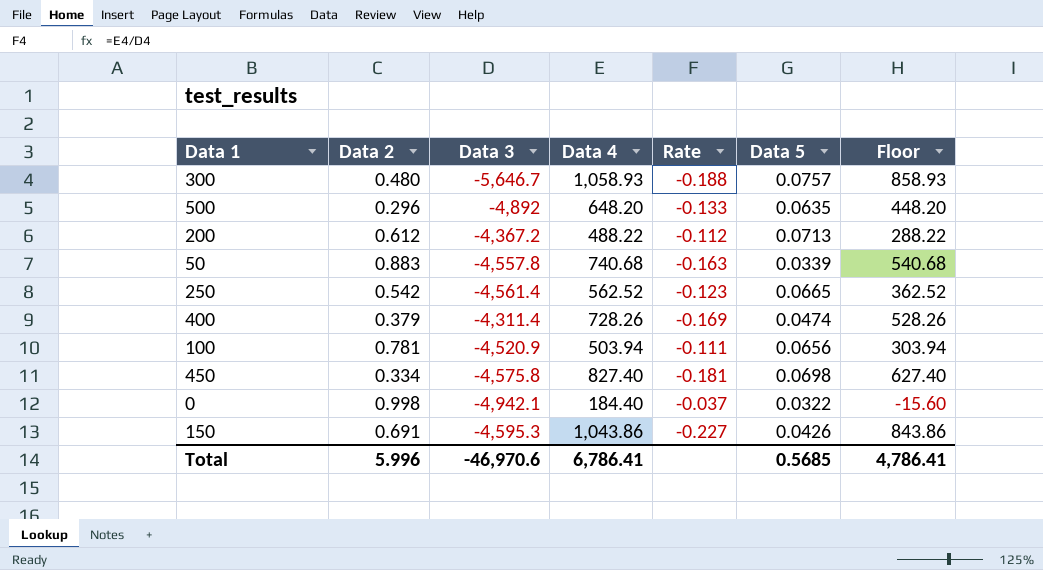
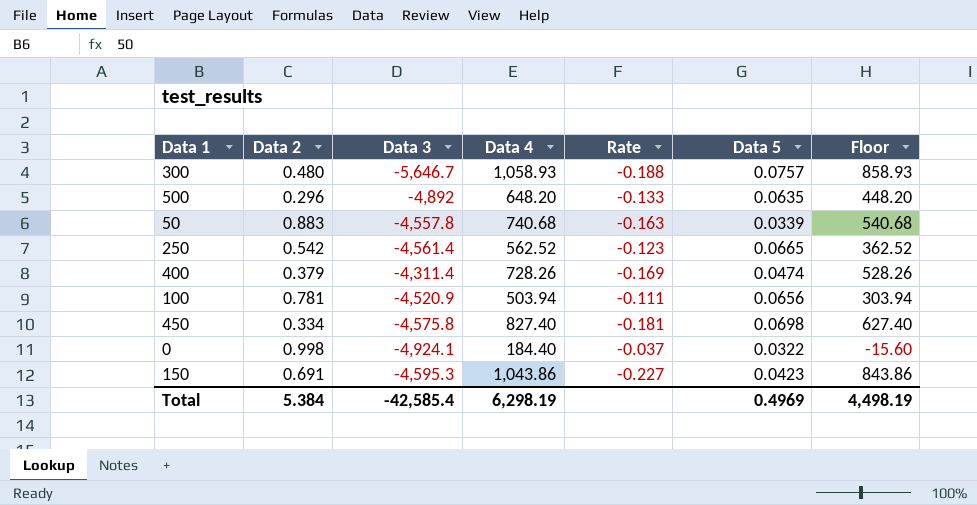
row 200: 0.612 | -4,367.2 | 488.22 | -0.112 | 0.0713 | 288.22 -> none
0 | Data 3: -4,942.1 -> -4,924.1
150 | Data 5: 0.0426 -> 0.0423
Total | Data 2: 5.996 -> 5.384
Total | Data 3: -46,970.6 -> -42,585.4
Total | Data 4: 6,786.41 -> 6,298.19
Total | Data 5: 0.5685 -> 0.4969
Total | Floor: 4,786.41 -> 4,498.19

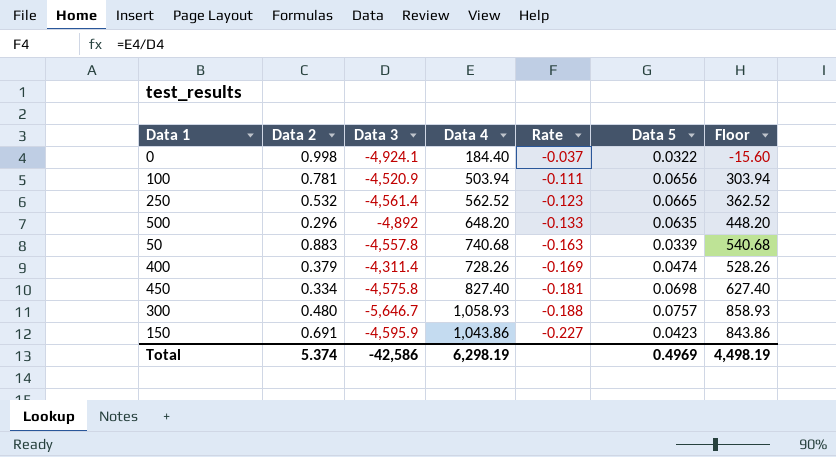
row order: none -> Rate descending
250 | Data 2: 0.542 -> 0.532
150 | Data 3: -4,595.3 -> -4,595.9
Total | Data 2: 5.384 -> 5.374
Total | Data 3: -42,585.4 -> -42,586

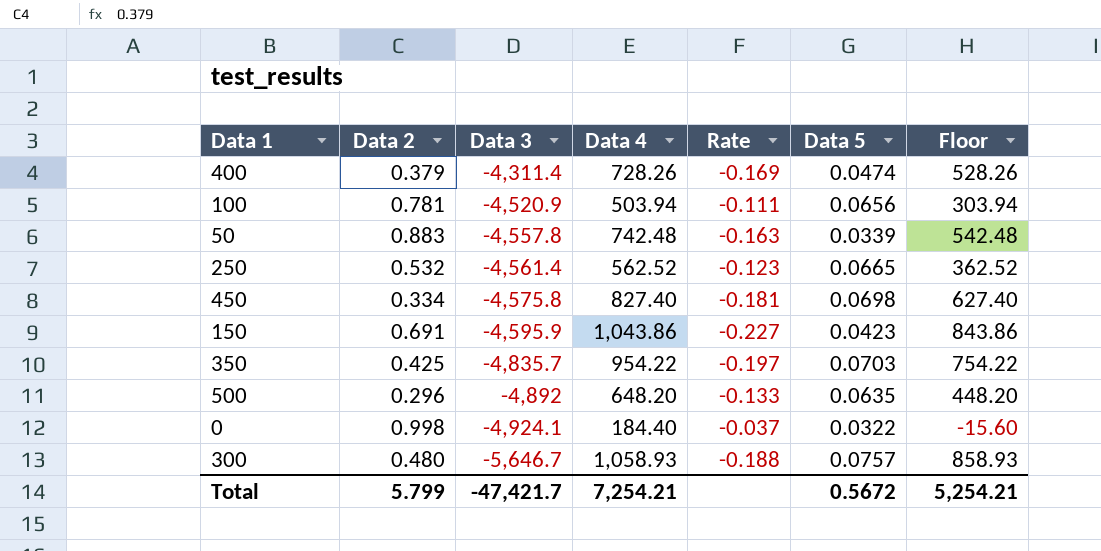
row order: Rate descending -> Data 3 descending
50 | Data 4: 740.68 -> 742.48
50 | Floor: 540.68 -> 542.48
row 350: none -> 0.425 | -4,835.7 | 954.22 | -0.197 | 0.0703 | 754.22
Total | Data 2: 5.374 -> 5.799
Total | Data 3: -42,586 -> -47,421.7
Total | Data 4: 6,298.19 -> 7,254.21
Total | Data 5: 0.4969 -> 0.5672
Total | Floor: 4,498.19 -> 5,254.21

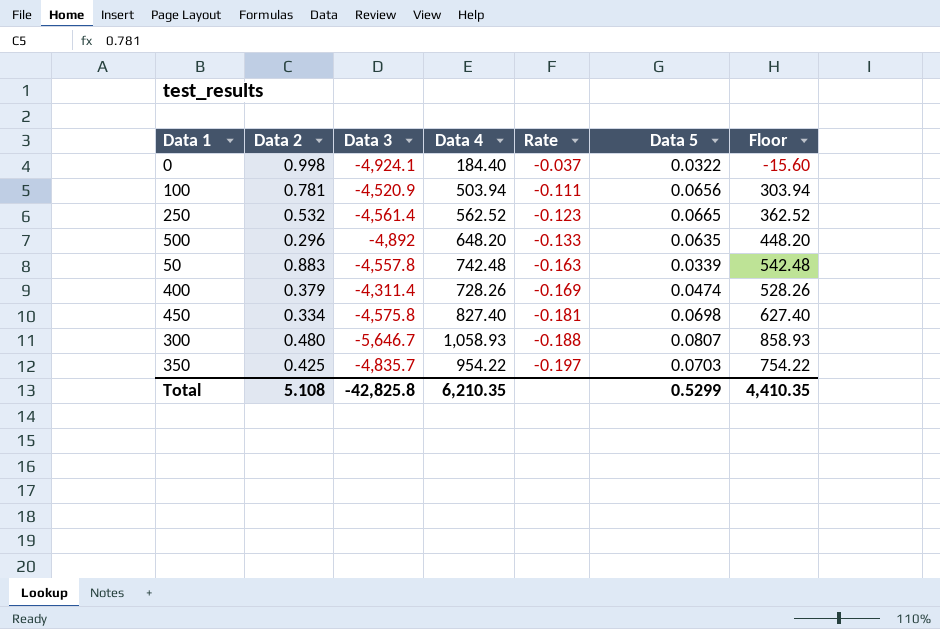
row order: Data 3 descending -> Rate descending
row 150: 0.691 | -4,595.9 | 1,043.86 | -0.227 | 0.0423 | 843.86 -> none
300 | Data 5: 0.0757 -> 0.0807
Total | Data 2: 5.799 -> 5.108
Total | Data 3: -47,421.7 -> -42,825.8
Total | Data 4: 7,254.21 -> 6,210.35
Total | Data 5: 0.5672 -> 0.5299
Total | Floor: 5,254.21 -> 4,410.35

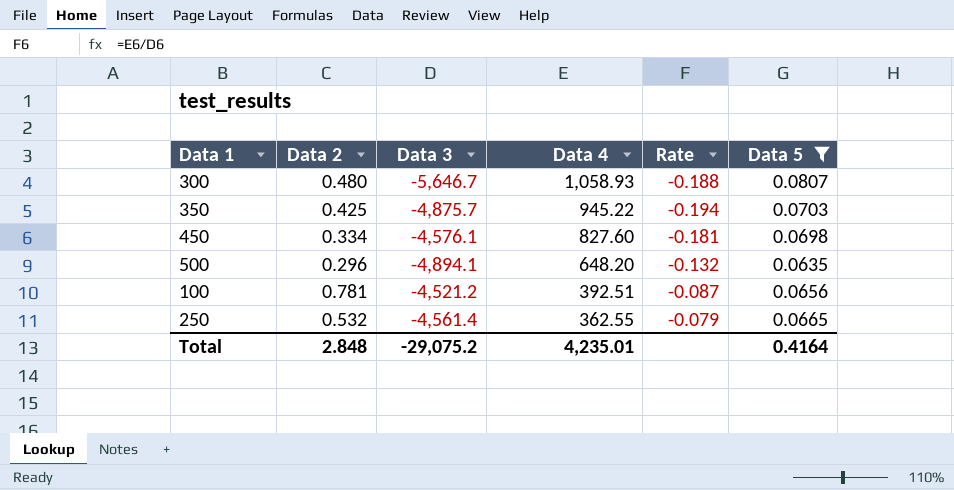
filter: none -> Data 5 >= 0.0635
row order: Rate descending -> Data 4 descending
column Floor | formula: [Data 4] - 200 -> none
350 | Data 3: -4,835.7 -> -4,875.7
350 | Data 4: 954.22 -> 945.22
350 | Rate: -0.197 -> -0.194
450 | Data 3: -4,575.8 -> -4,576.1
450 | Data 4: 827.40 -> 827.60
500 | Data 3: -4,892 -> -4,894.1
500 | Rate: -0.133 -> -0.132
100 | Data 3: -4,520.9 -> -4,521.2
100 | Data 4: 503.94 -> 392.51
100 | Rate: -0.111 -> -0.087
250 | Data 4: 562.52 -> 362.55
250 | Rate: -0.123 -> -0.079
Total | Data 2: 5.108 -> 2.848
Total | Data 3: -42,825.8 -> -29,075.2
Total | Data 4: 6,210.35 -> 4,235.01
Total | Data 5: 0.5299 -> 0.4164

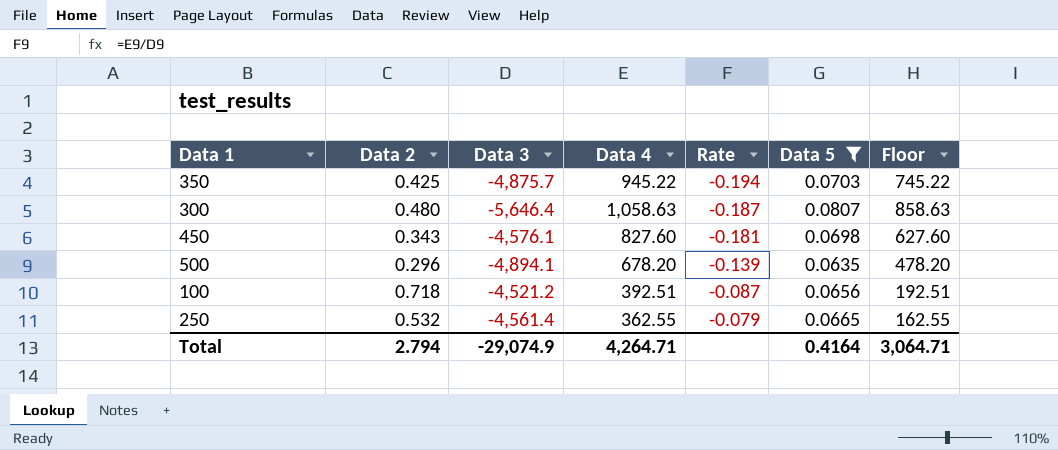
row order: Data 4 descending -> Rate ascending
column Floor | formula: none -> [Data 4] - 200
300 | Data 3: -5,646.7 -> -5,646.4
300 | Data 4: 1,058.93 -> 1,058.63
300 | Rate: -0.188 -> -0.187
450 | Data 2: 0.334 -> 0.343
500 | Data 4: 648.20 -> 678.20
500 | Rate: -0.132 -> -0.139
100 | Data 2: 0.781 -> 0.718
Total | Data 2: 2.848 -> 2.794
Total | Data 3: -29,075.2 -> -29,074.9
Total | Data 4: 4,235.01 -> 4,264.71

